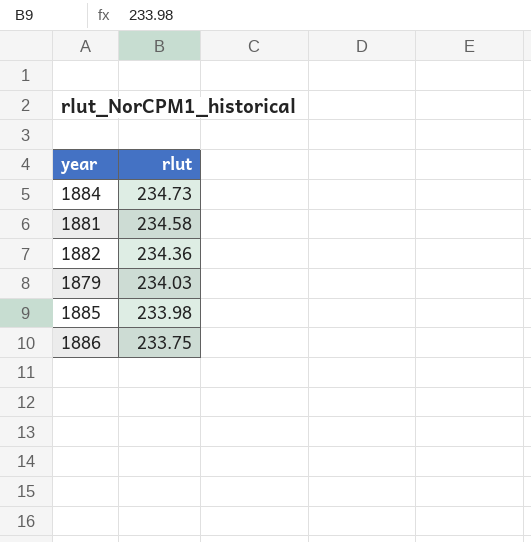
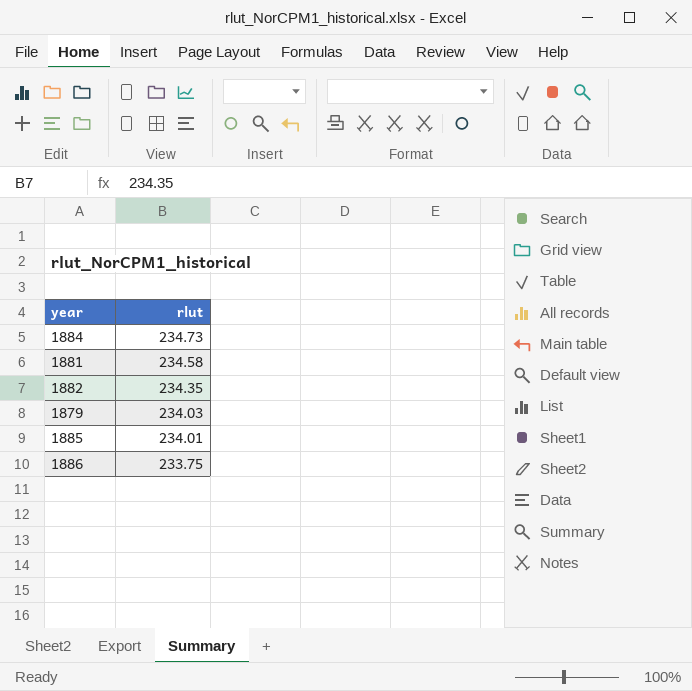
1882 | rlut: 234.36 -> 234.35
1885 | rlut: 233.98 -> 234.01

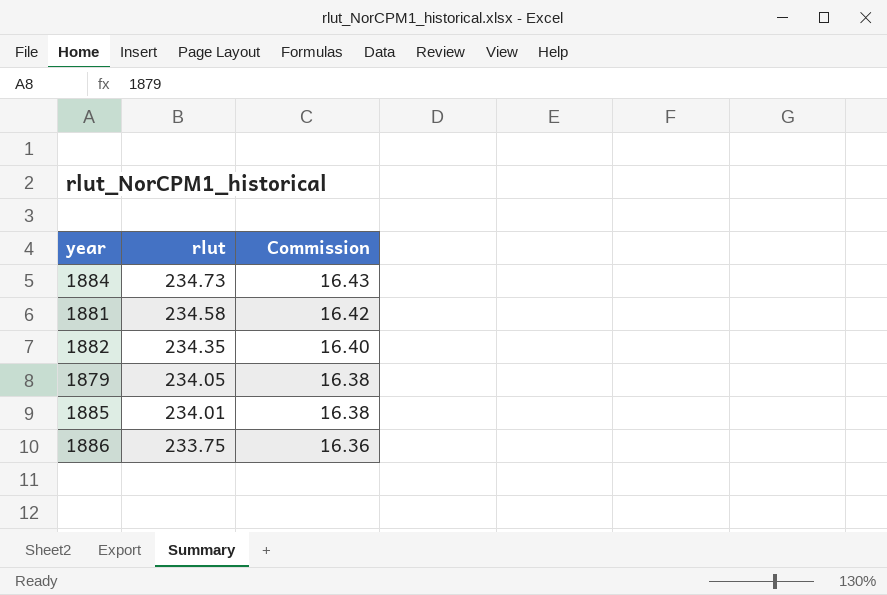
column Commission | formula: none -> [rlut] * 0.07
1879 | rlut: 234.03 -> 234.05

